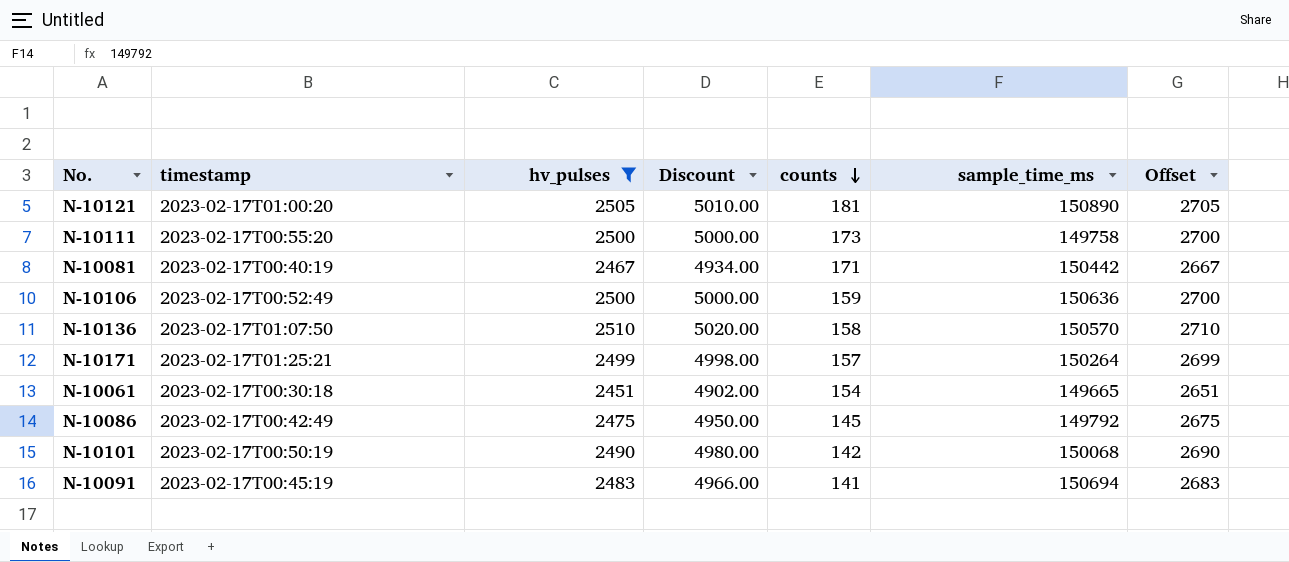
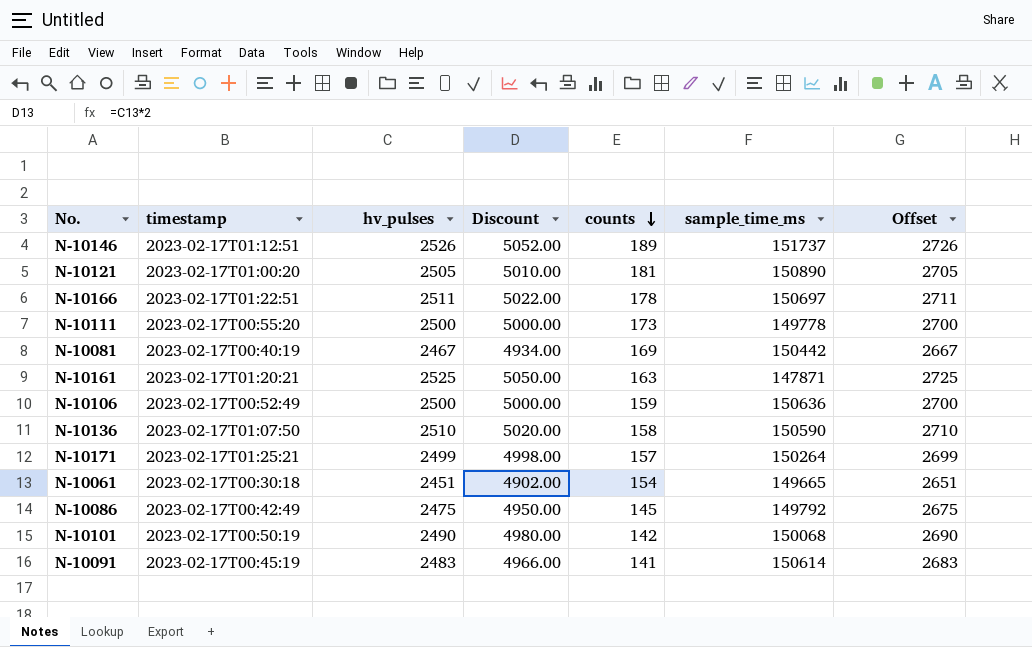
filter: hv_pulses <= 2510 -> none
N-10111 | sample_time_ms: 149758 -> 149778
N-10081 | counts: 171 -> 169
N-10136 | sample_time_ms: 150570 -> 150590
N-10091 | sample_time_ms: 150694 -> 150614

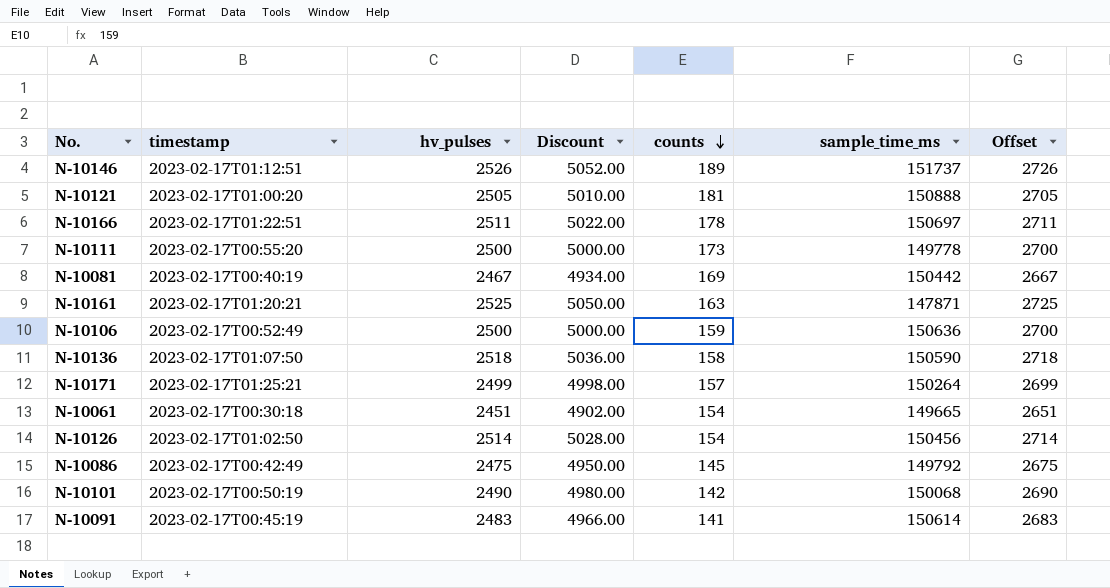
N-10121 | sample_time_ms: 150890 -> 150888
N-10136 | hv_pulses: 2510 -> 2518
N-10136 | Discount: 5020.00 -> 5036.00
N-10136 | Offset: 2710 -> 2718
row N-10126: none -> 2023-02-17T01:02:50 | 2514 | 5028.00 | 154 | 150456 | 2714

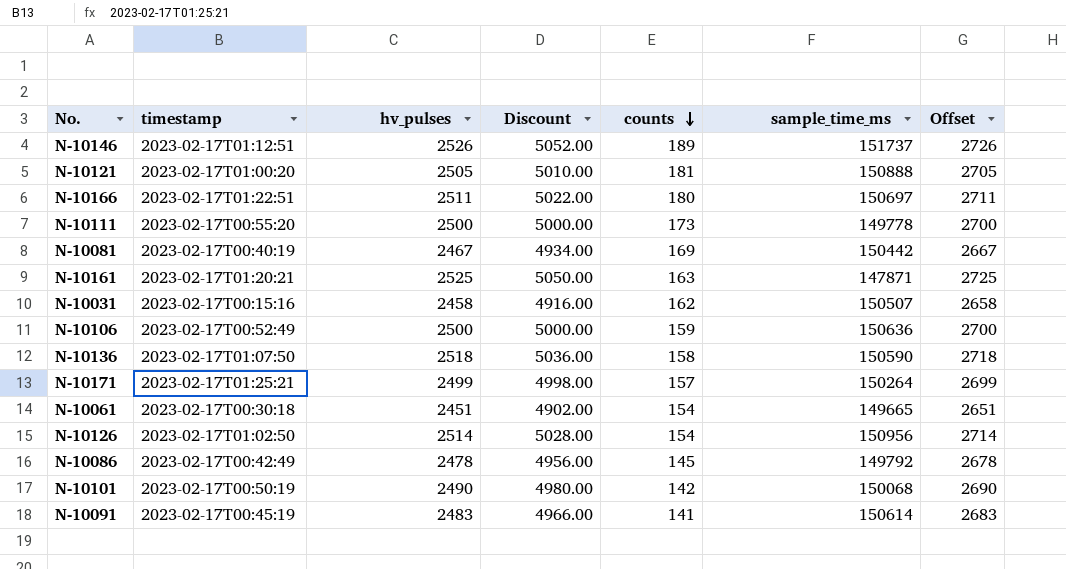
N-10166 | counts: 178 -> 180
row N-10031: none -> 2023-02-17T00:15:16 | 2458 | 4916.00 | 162 | 150507 | 2658
N-10126 | sample_time_ms: 150456 -> 150956
N-10086 | hv_pulses: 2475 -> 2478
N-10086 | Discount: 4950.00 -> 4956.00
N-10086 | Offset: 2675 -> 2678

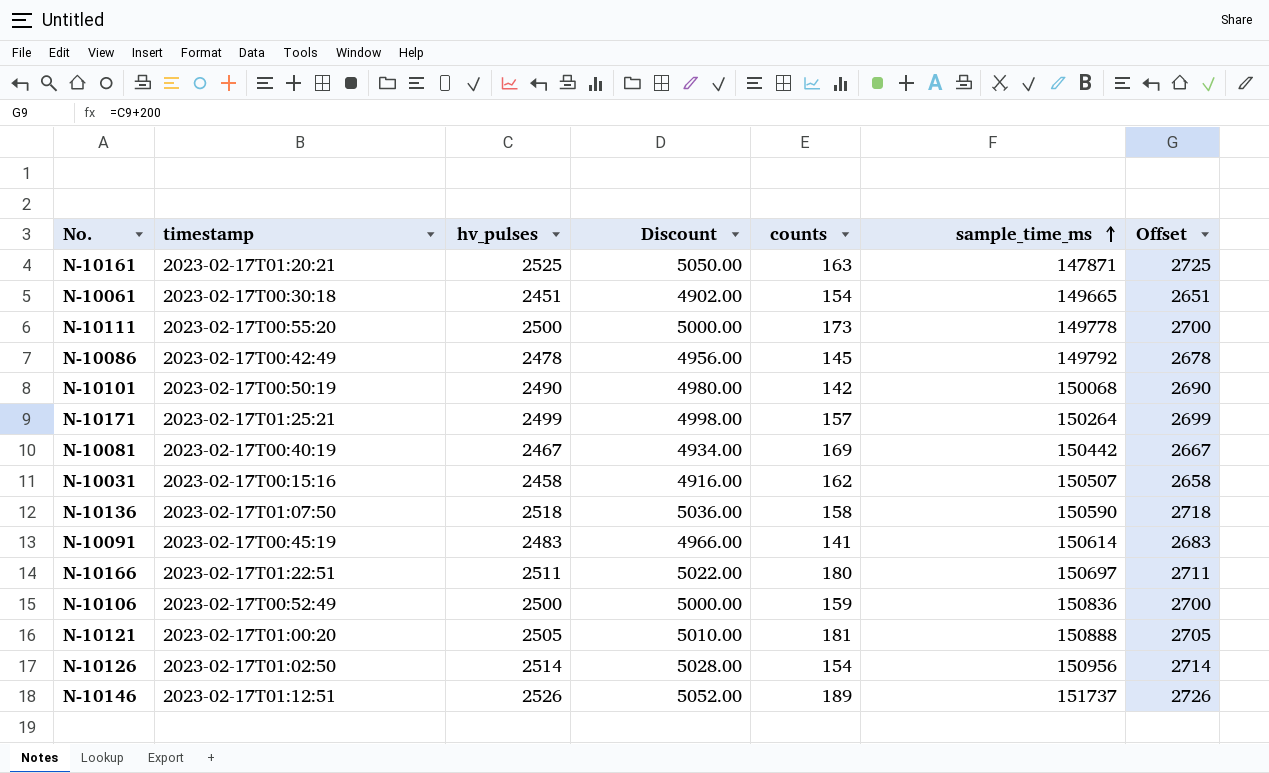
row order: counts descending -> sample_time_ms ascending
N-10106 | sample_time_ms: 150636 -> 150836

